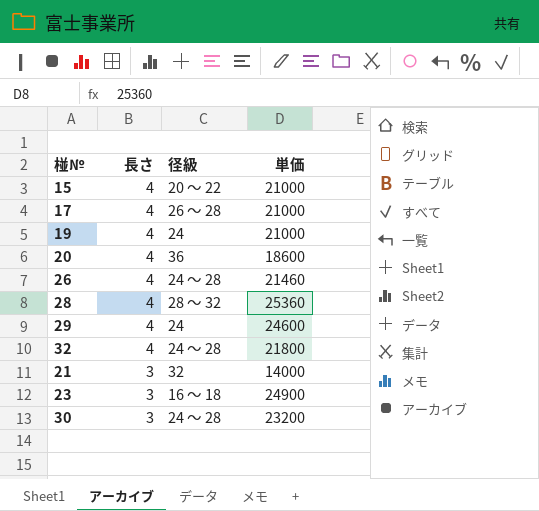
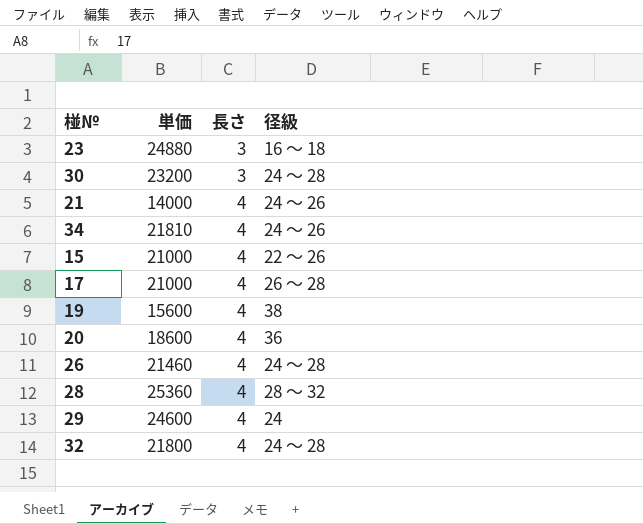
row order: 長さ descending -> 長さ ascending
column 単価 | position: 4 -> 2
23 | 単価: 24900 -> 24880
21 | 長さ: 3 -> 4
21 | 径級: 32 -> 24 ～ 26
row 34: none -> 21810 | 4 | 24 ～ 26
15 | 径級: 20 ～ 22 -> 22 ～ 26
19 | 単価: 21000 -> 15600
19 | 径級: 24 -> 38

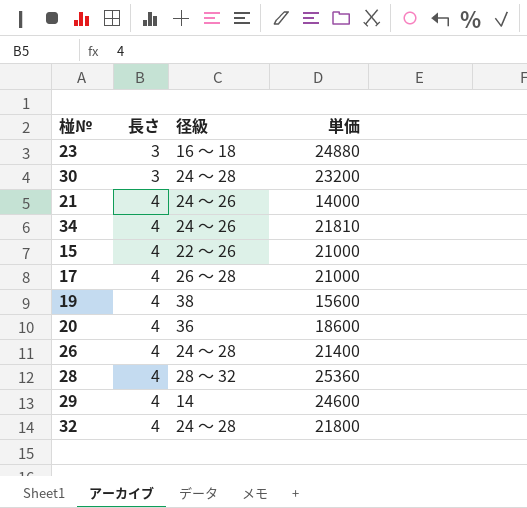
column 単価 | position: 2 -> 4
26 | 単価: 21460 -> 21400
29 | 径級: 24 -> 14

